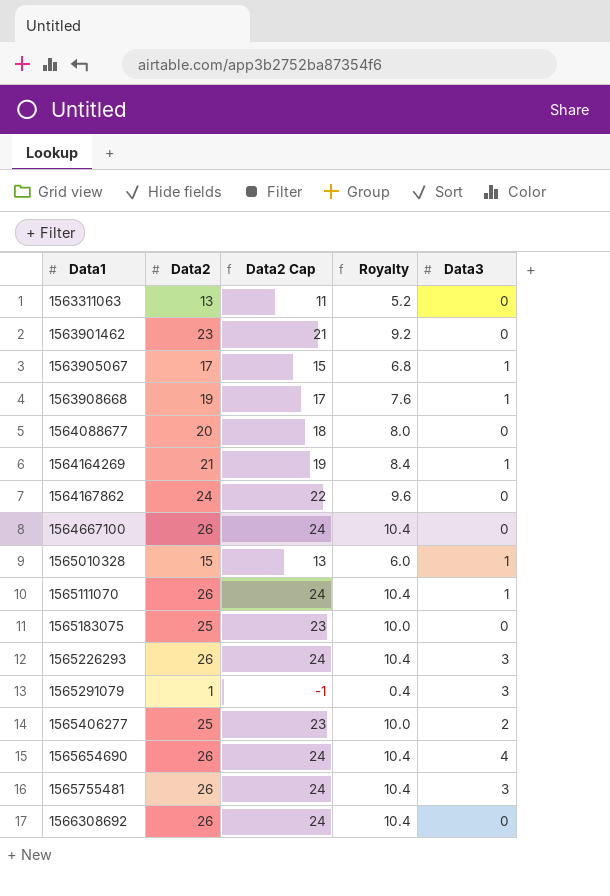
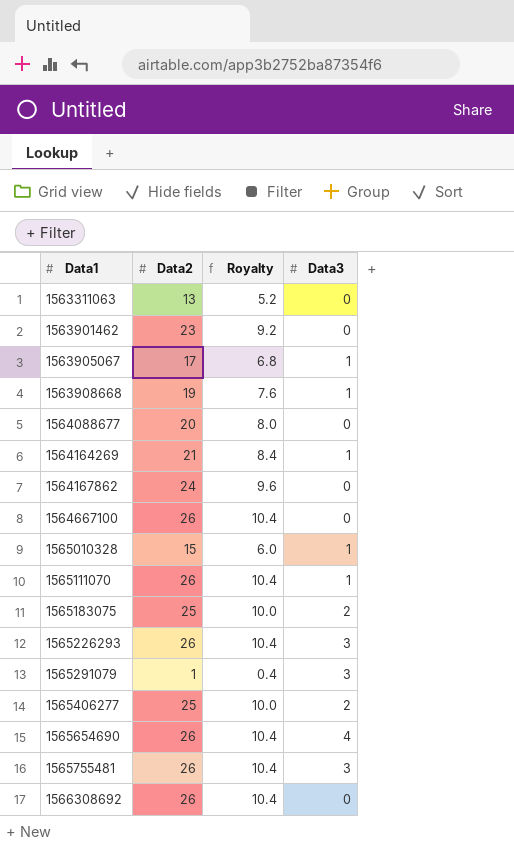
column Data2 Cap | formula: [Data2] - 2 -> none
1565183075 | Data3: 0 -> 2

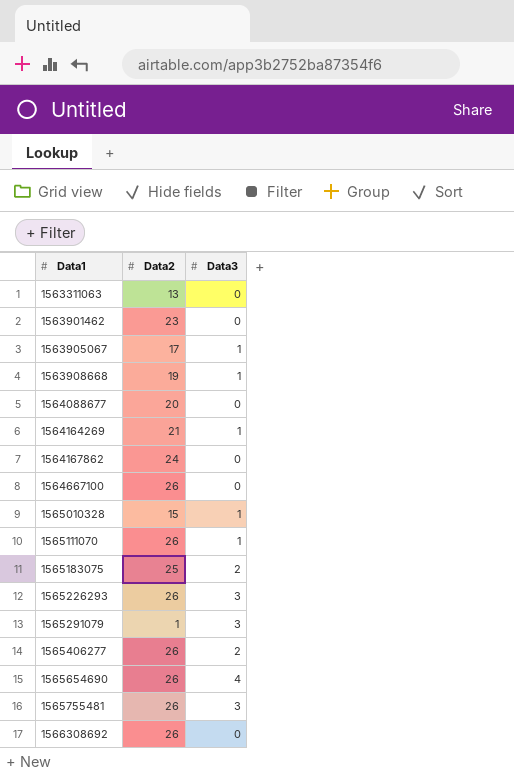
column Royalty | formula: [Data2] * 0.4 -> none
1565406277 | Data2: 25 -> 26

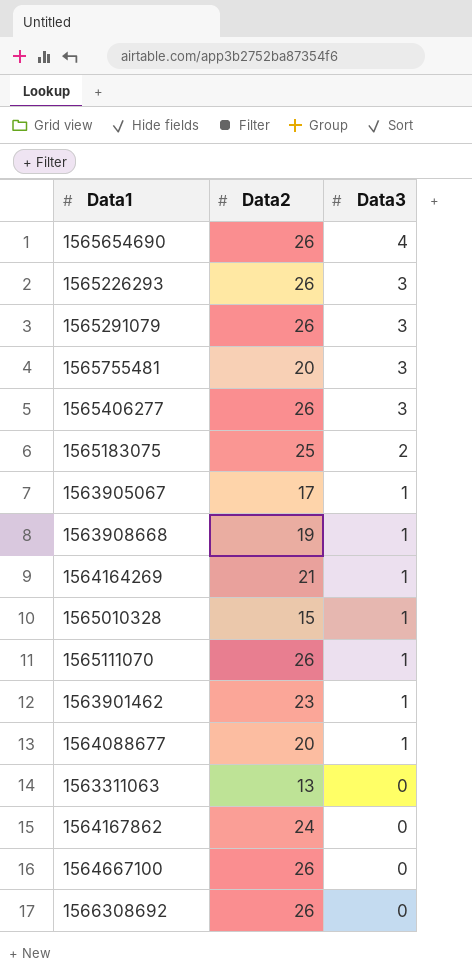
row order: Data1 ascending -> Data3 descending
1565291079 | Data2: 1 -> 26
1565755481 | Data2: 26 -> 20
1565406277 | Data3: 2 -> 3
1563901462 | Data3: 0 -> 1
1564088677 | Data3: 0 -> 1

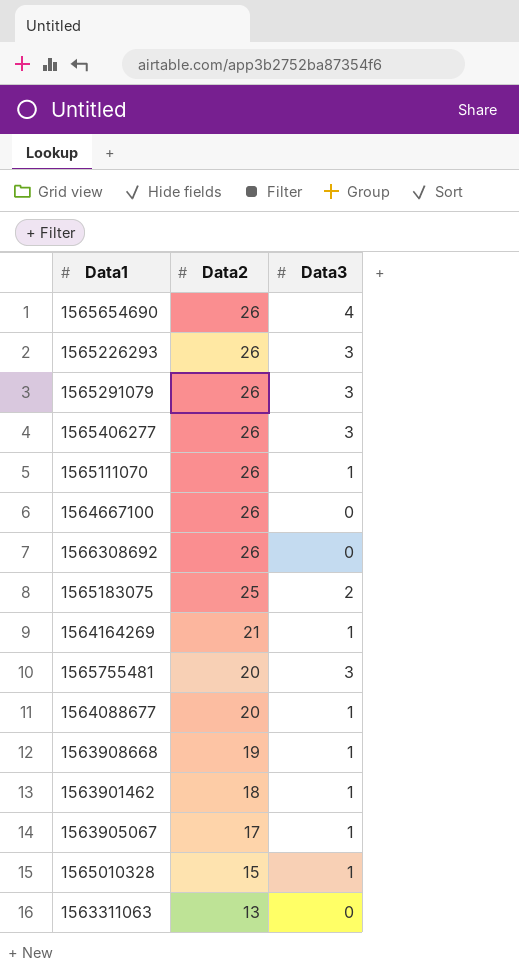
row order: Data3 descending -> Data2 descending
row 1564167862: 24 | 0 -> none
1563901462 | Data2: 23 -> 18

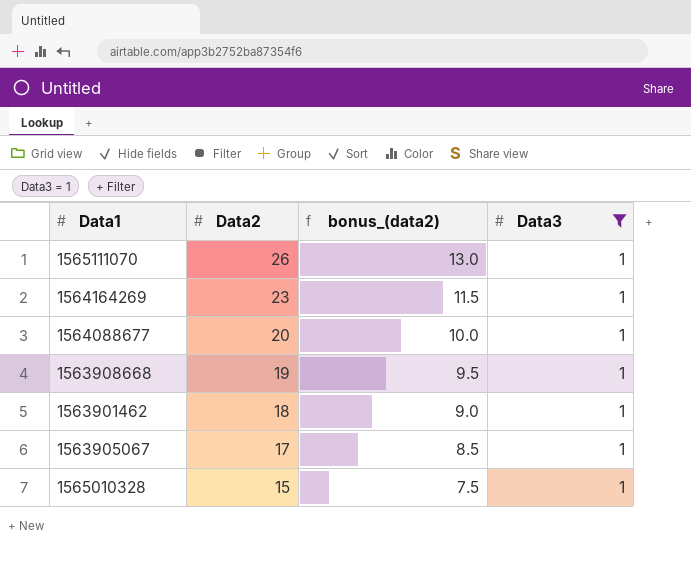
filter: none -> Data3 = 1
column bonus_(data2) | formula: none -> [Data2] * 0.5
1564164269 | Data2: 21 -> 23

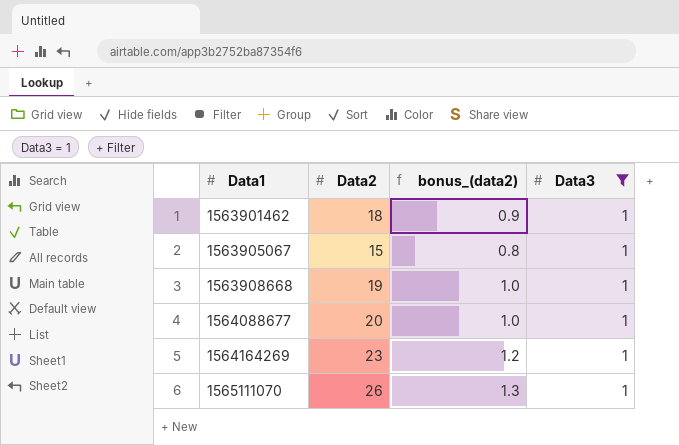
row order: Data2 descending -> Data1 ascending
column bonus_(data2) | formula: [Data2] * 0.5 -> [Data2] * 0.05
row 1565010328: 15 | 7.5 | 1 -> none
1563905067 | Data2: 17 -> 15

